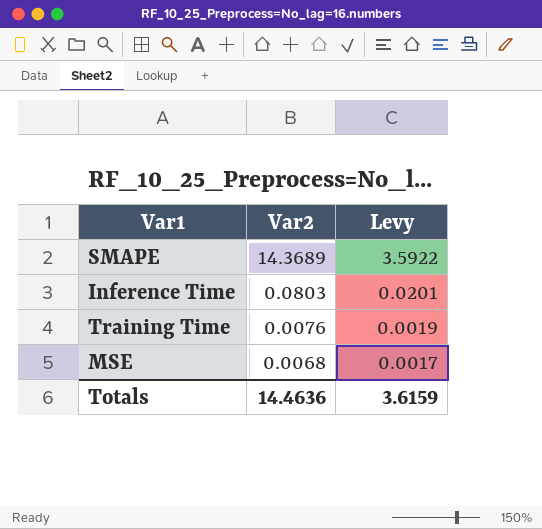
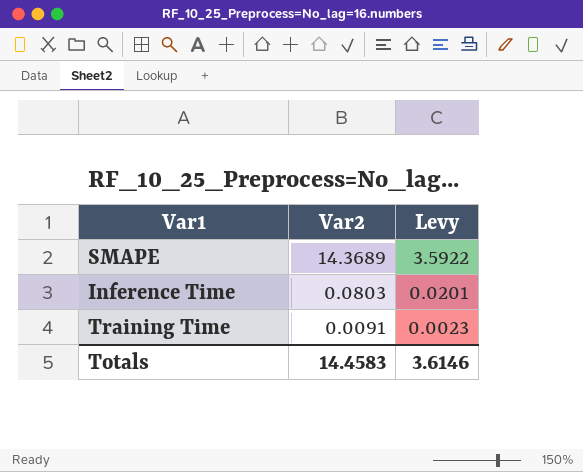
row MSE: 0.0068 | 0.0017 -> none
Training Time | Var2: 0.0076 -> 0.0091
Training Time | Levy: 0.0019 -> 0.0023
Totals | Var2: 14.4636 -> 14.4583
Totals | Levy: 3.6159 -> 3.6146

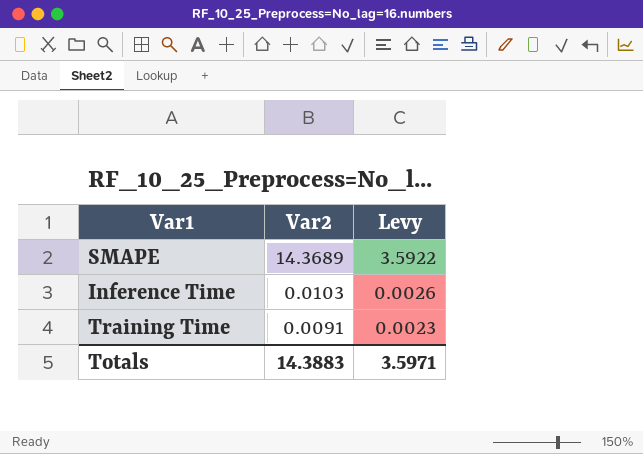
Inference Time | Var2: 0.0803 -> 0.0103
Inference Time | Levy: 0.0201 -> 0.0026
Totals | Var2: 14.4583 -> 14.3883
Totals | Levy: 3.6146 -> 3.5971

